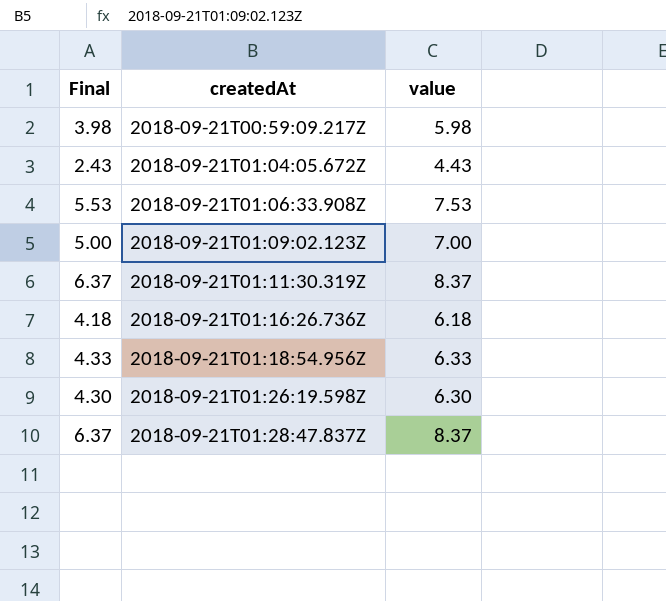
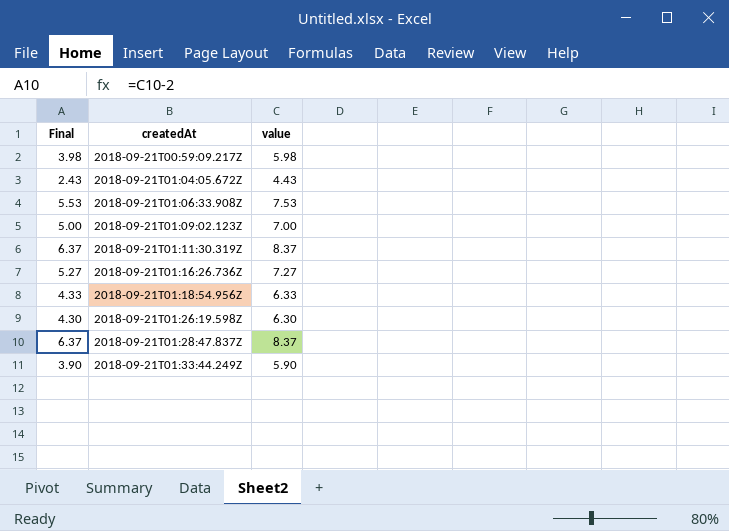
2018-09-21T01:16:26.736Z | Final: 4.18 -> 5.27
2018-09-21T01:16:26.736Z | value: 6.18 -> 7.27
row 2018-09-21T01:33:44.249Z: none -> 3.90 | 5.90

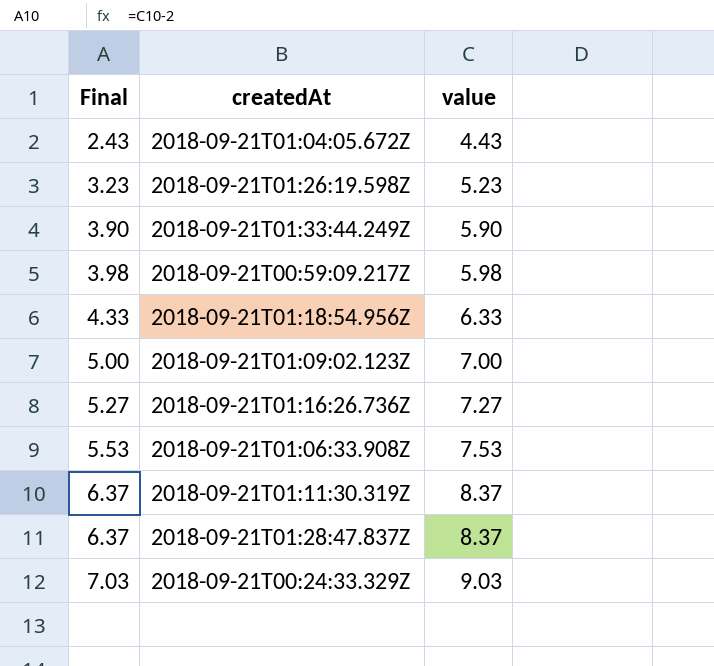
row order: createdAt ascending -> Final ascending
2018-09-21T01:26:19.598Z | Final: 4.30 -> 3.23
2018-09-21T01:26:19.598Z | value: 6.30 -> 5.23
row 2018-09-21T00:24:33.329Z: none -> 7.03 | 9.03

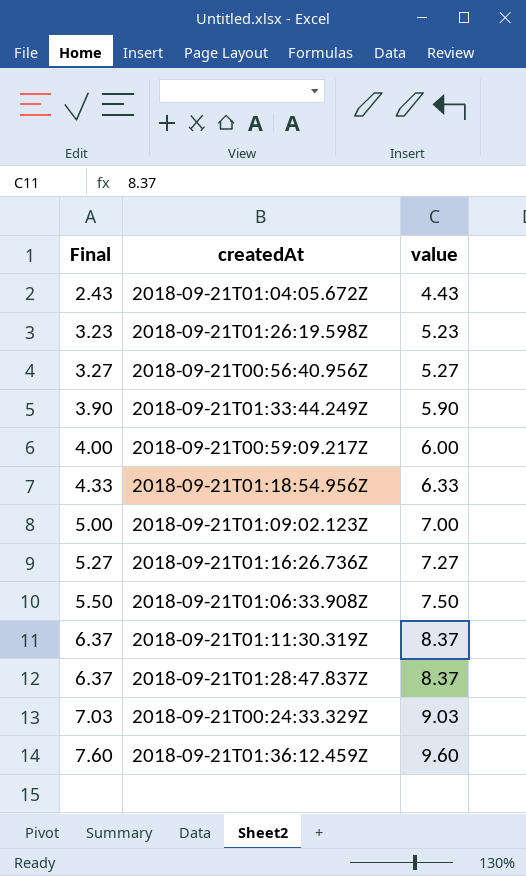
row 2018-09-21T00:56:40.956Z: none -> 3.27 | 5.27
2018-09-21T00:59:09.217Z | Final: 3.98 -> 4.00
2018-09-21T00:59:09.217Z | value: 5.98 -> 6.00
2018-09-21T01:06:33.908Z | Final: 5.53 -> 5.50
2018-09-21T01:06:33.908Z | value: 7.53 -> 7.50
row 2018-09-21T01:36:12.459Z: none -> 7.60 | 9.60

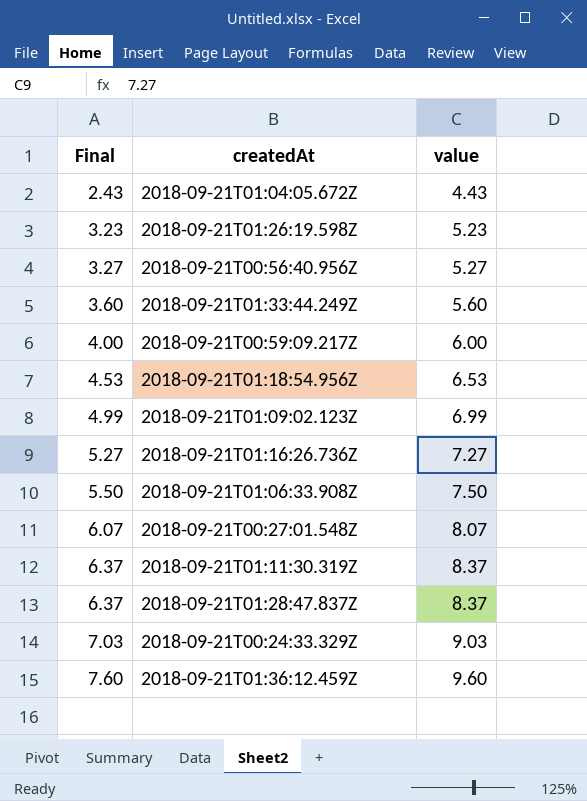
2018-09-21T01:33:44.249Z | Final: 3.90 -> 3.60
2018-09-21T01:33:44.249Z | value: 5.90 -> 5.60
2018-09-21T01:18:54.956Z | Final: 4.33 -> 4.53
2018-09-21T01:18:54.956Z | value: 6.33 -> 6.53
2018-09-21T01:09:02.123Z | Final: 5.00 -> 4.99
2018-09-21T01:09:02.123Z | value: 7.00 -> 6.99
row 2018-09-21T00:27:01.548Z: none -> 6.07 | 8.07

